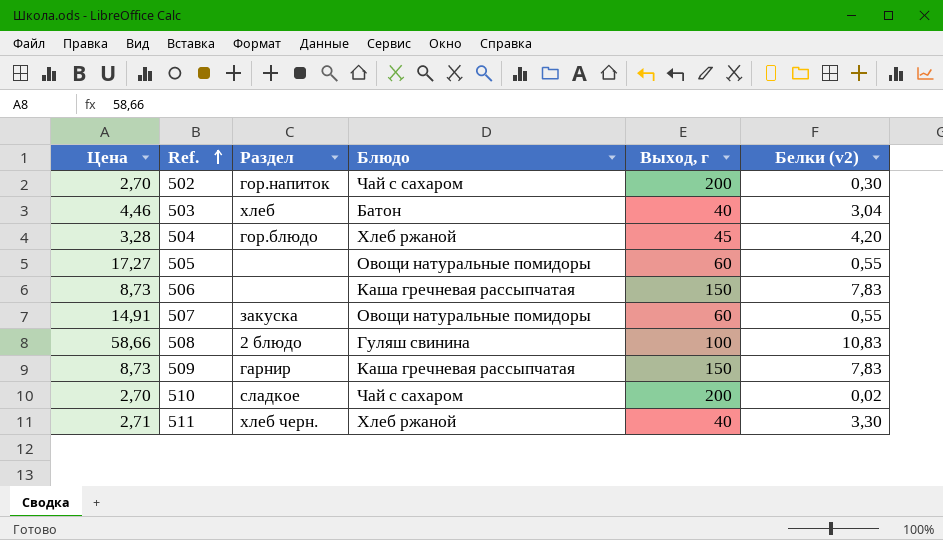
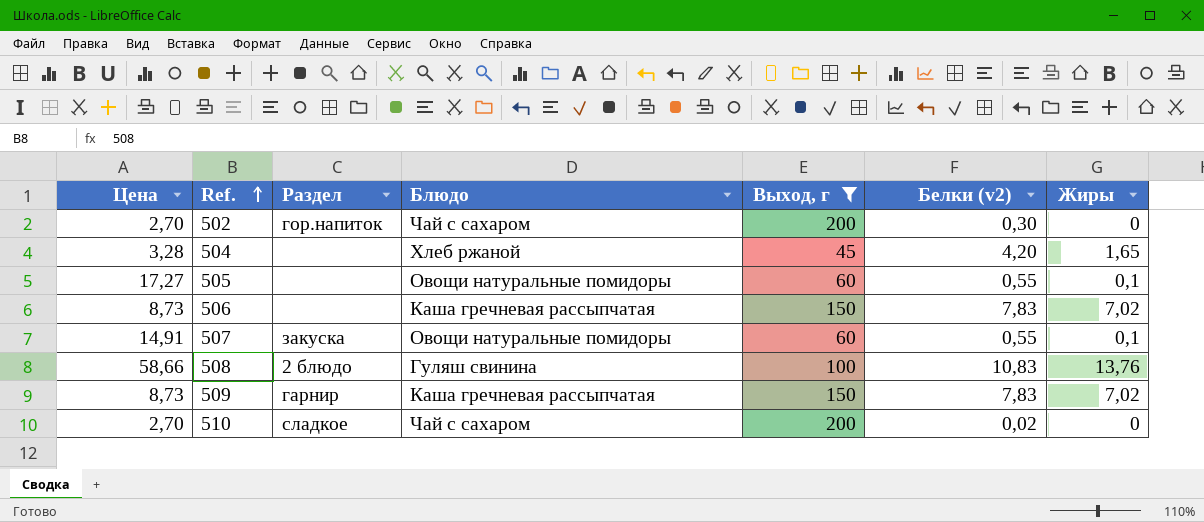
filter: none -> Выход, г != 40
column Жиры | position: none -> 7
504 | Раздел: гор.блюдо -> none

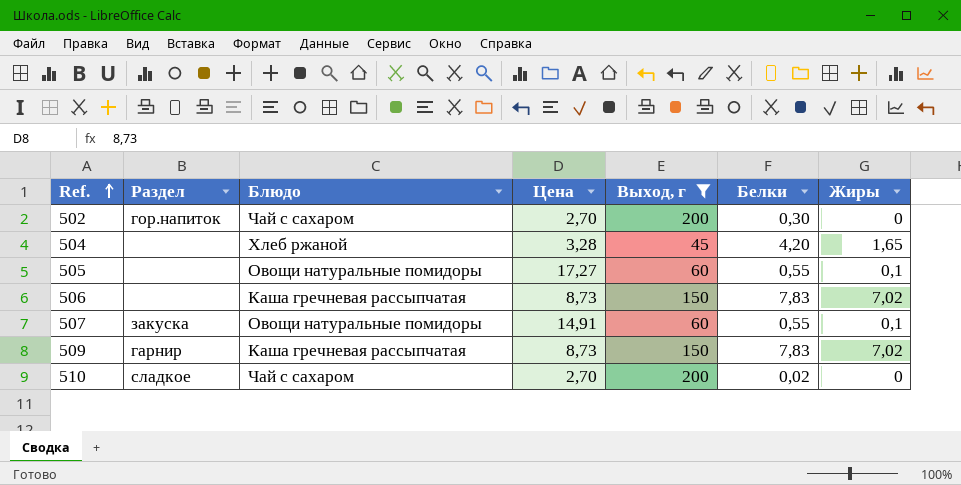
column Цена | position: 1 -> 4
column name: Белки (v2) -> Белки
row 508: 58,66 | 2 блюдо | Гуляш свинина | 100 | 10,83 | 13,76 -> none

